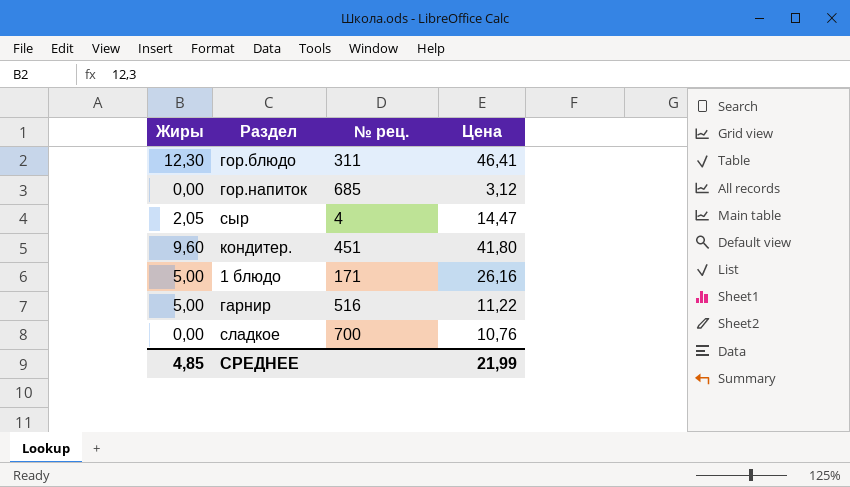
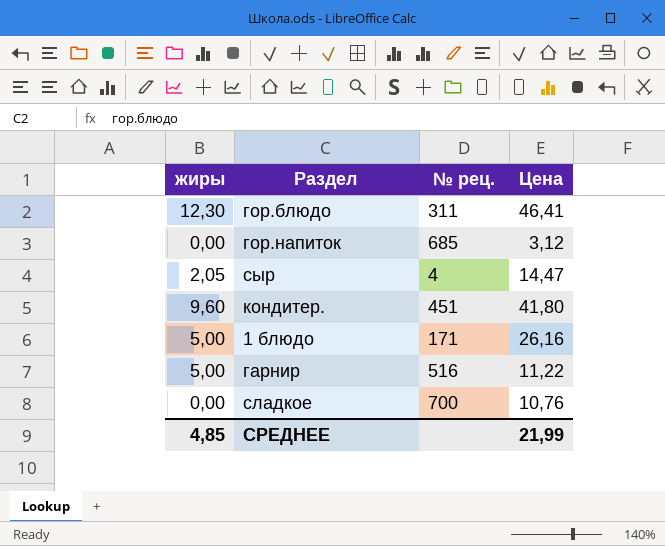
column name: Жиры -> жиры

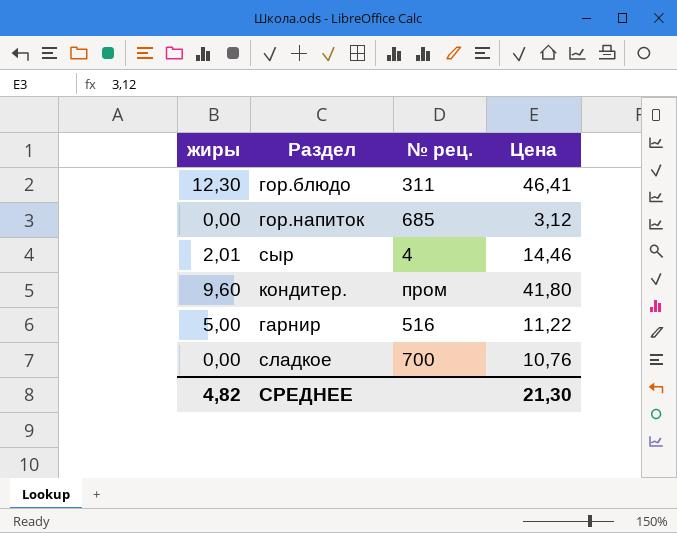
row 1 блюдо: 5,00 | 171 | 26,16 -> none
сыр | жиры: 2,05 -> 2,01
сыр | Цена: 14,47 -> 14,46
кондитер. | № рец.: 451 -> пром
СРЕДНЕЕ | жиры: 4,85 -> 4,82
СРЕДНЕЕ | Цена: 21,99 -> 21,30

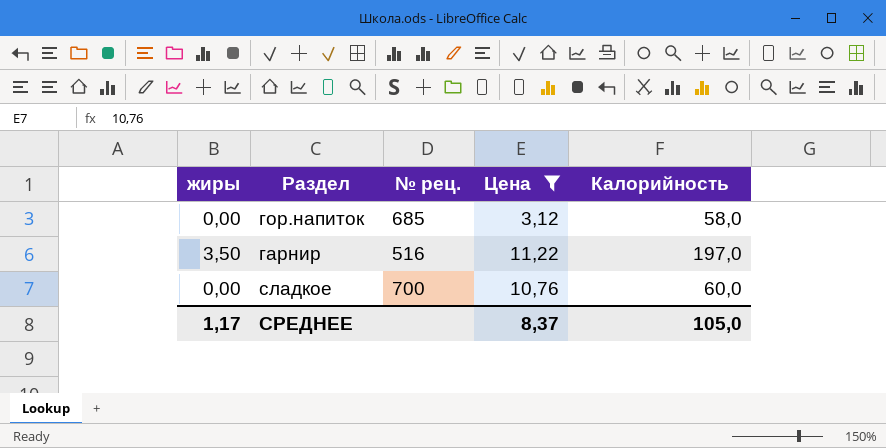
filter: none -> Цена <= 11,22
column Калорийность | position: none -> 5
гарнир | жиры: 5,00 -> 3,50
СРЕДНЕЕ | жиры: 4,82 -> 1,17
СРЕДНЕЕ | Цена: 21,30 -> 8,37

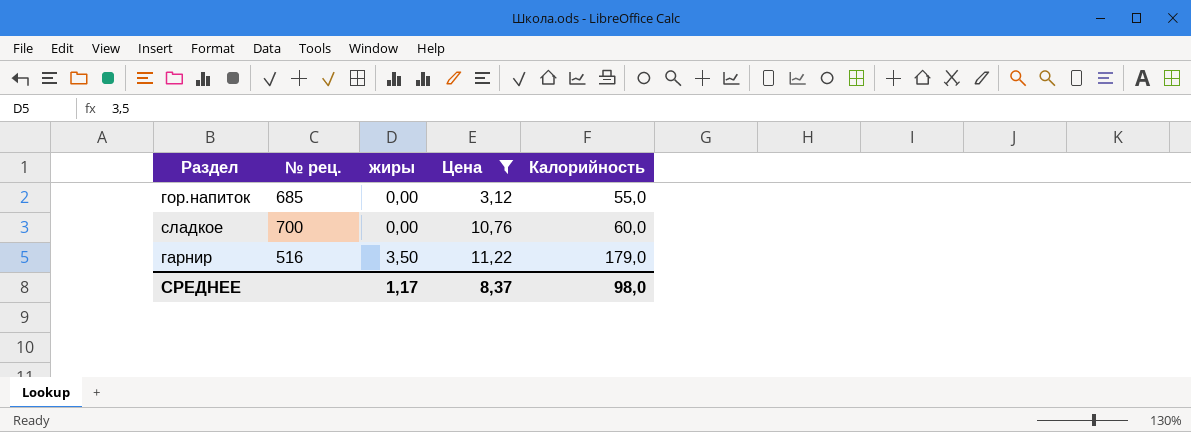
row order: none -> жиры ascending
column жиры | position: 1 -> 3
гор.напиток | Калорийность: 58,0 -> 55,0
гарнир | Калорийность: 197,0 -> 179,0
СРЕДНЕЕ | Калорийность: 105,0 -> 98,0

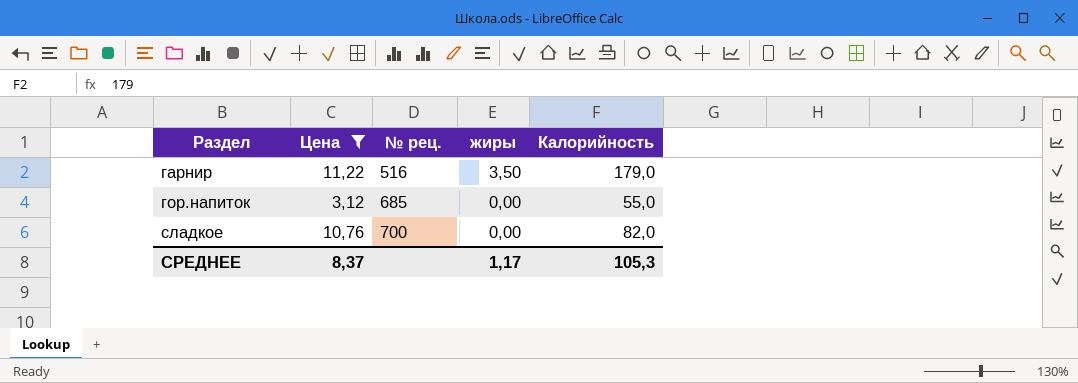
row order: жиры ascending -> Раздел ascending
column Цена | position: 4 -> 2
сладкое | Калорийность: 60,0 -> 82,0
СРЕДНЕЕ | Калорийность: 98,0 -> 105,3

